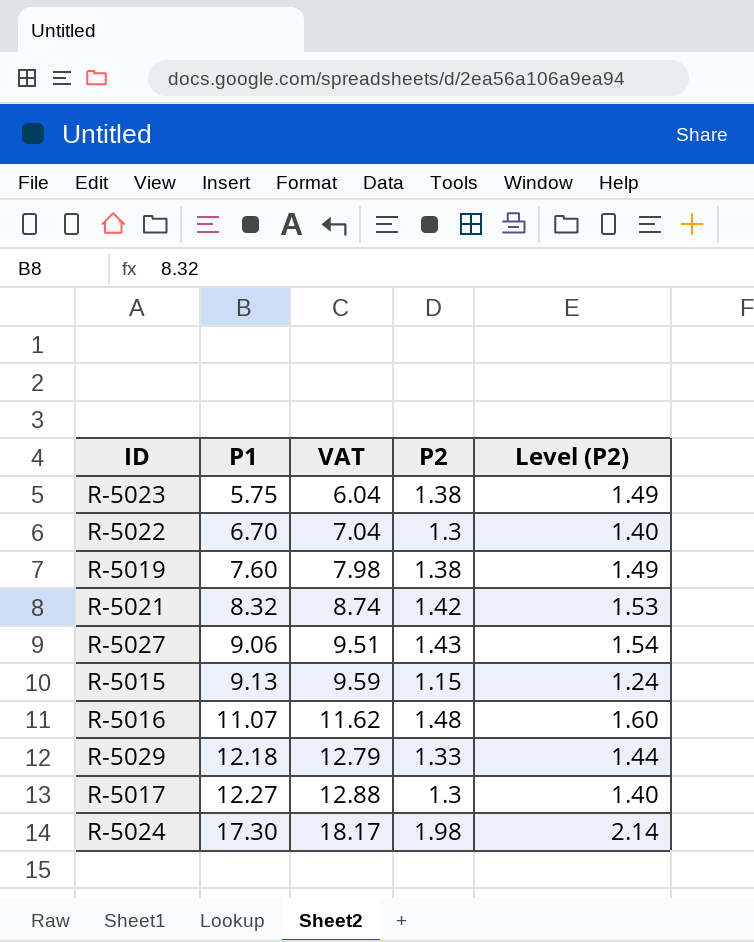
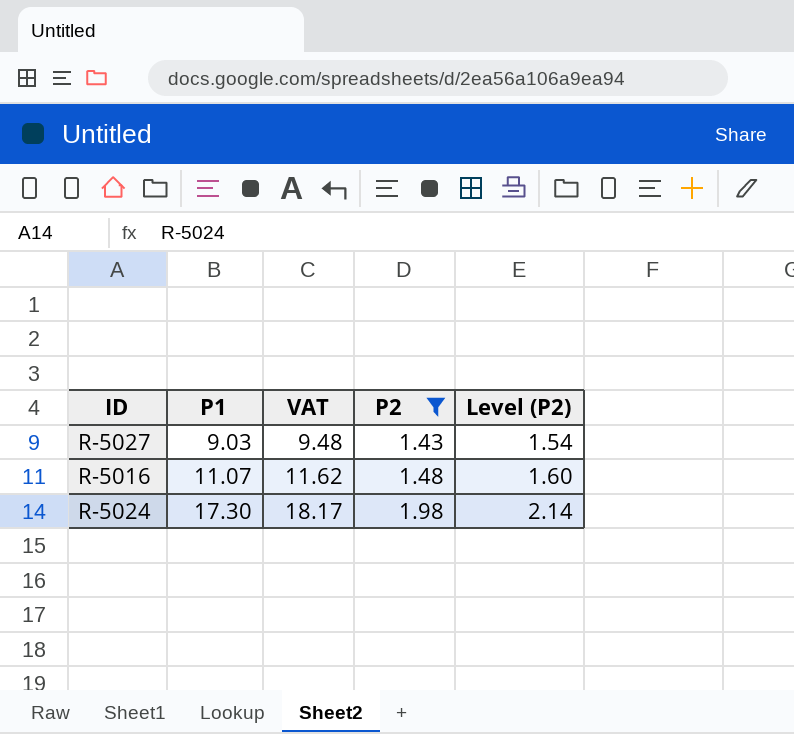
filter: none -> P2 >= 1.43
R-5027 | P1: 9.06 -> 9.03
R-5027 | VAT: 9.51 -> 9.48

